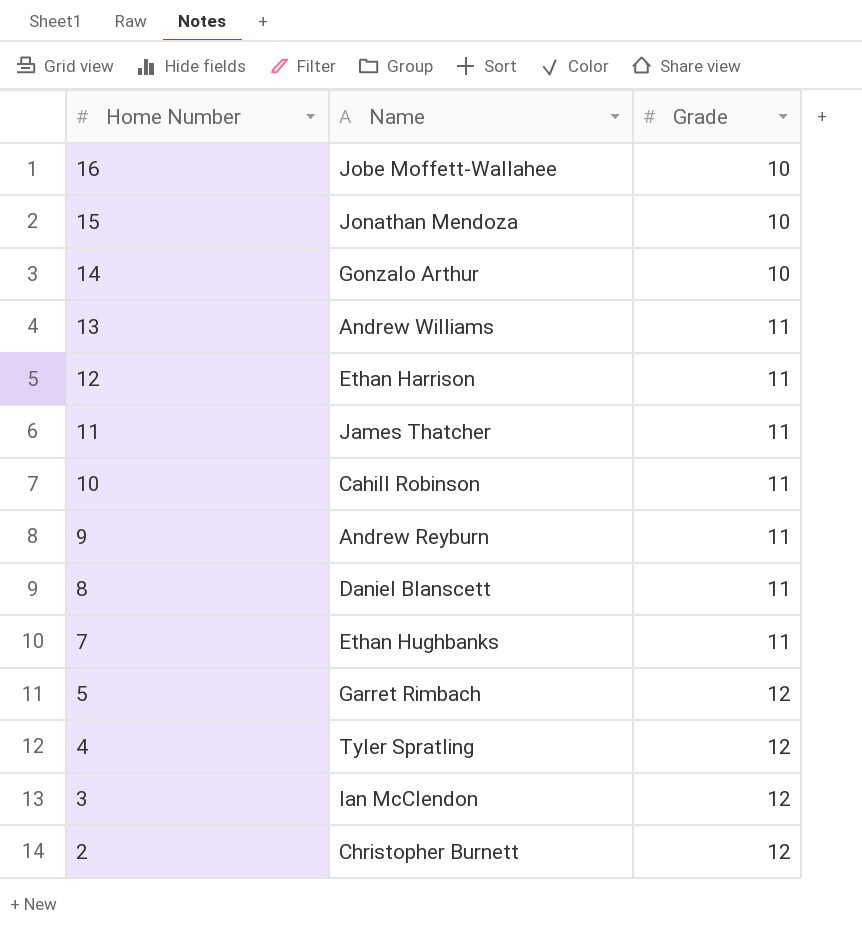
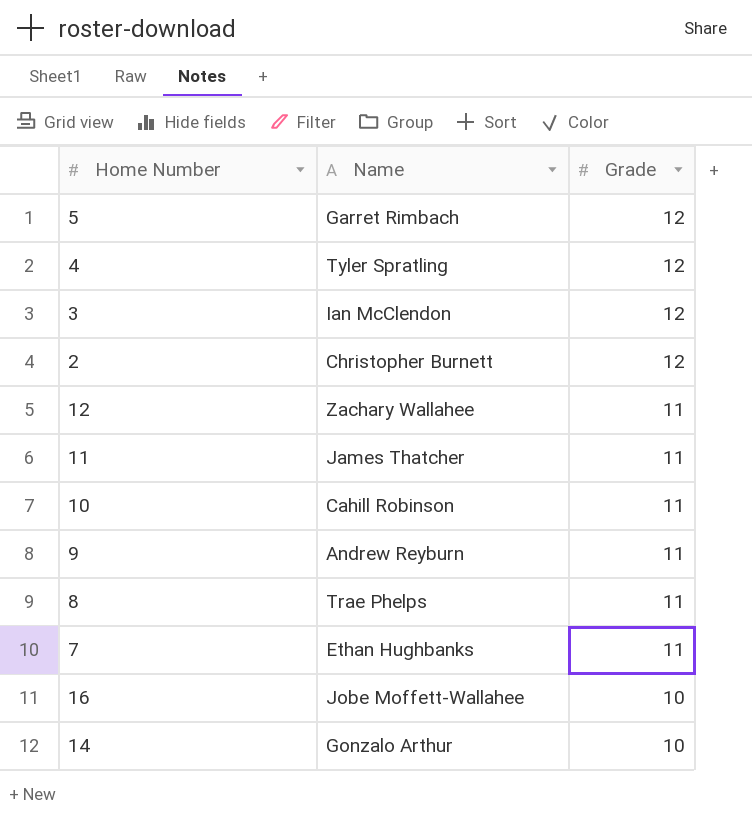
row order: Home Number descending -> Grade descending
row 15: Jonathan Mendoza | 10 -> none
row 13: Andrew Williams | 11 -> none
12 | Name: Ethan Harrison -> Zachary Wallahee
8 | Name: Daniel Blanscett -> Trae Phelps

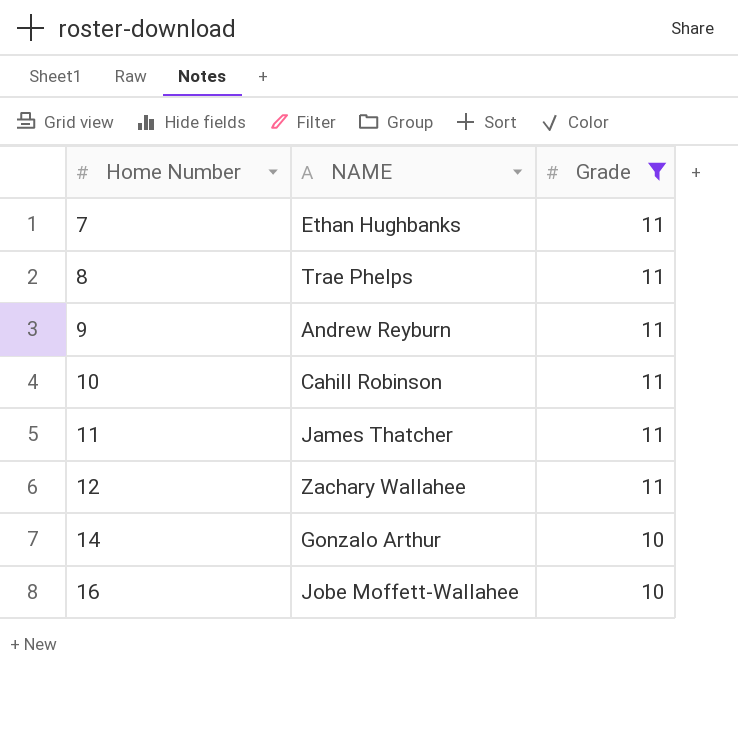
filter: none -> Grade != 12
row order: Grade descending -> Home Number ascending
column name: Name -> NAME

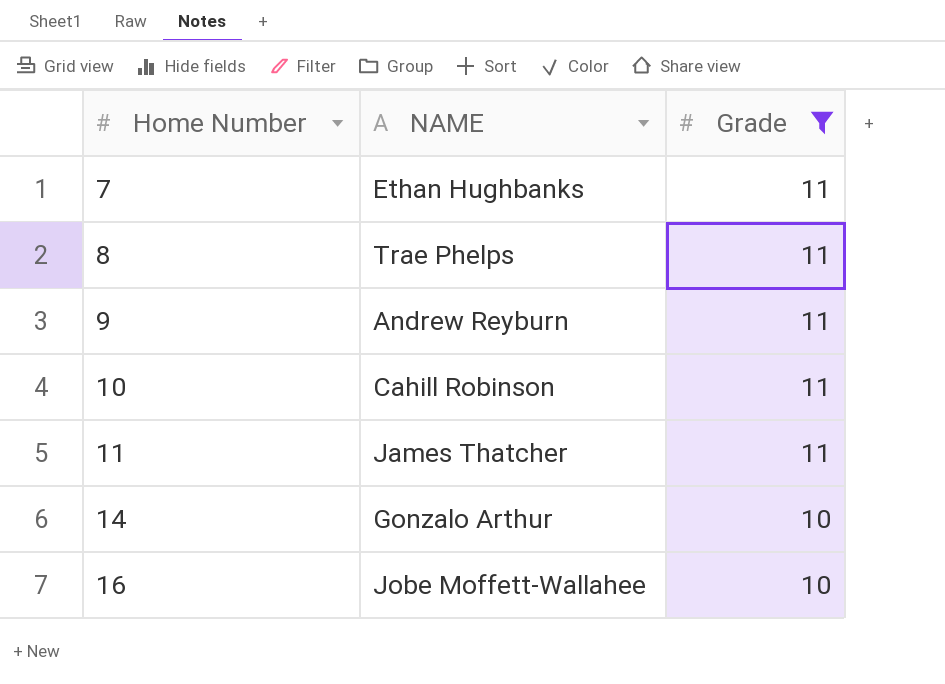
row 12: Zachary Wallahee | 11 -> none

